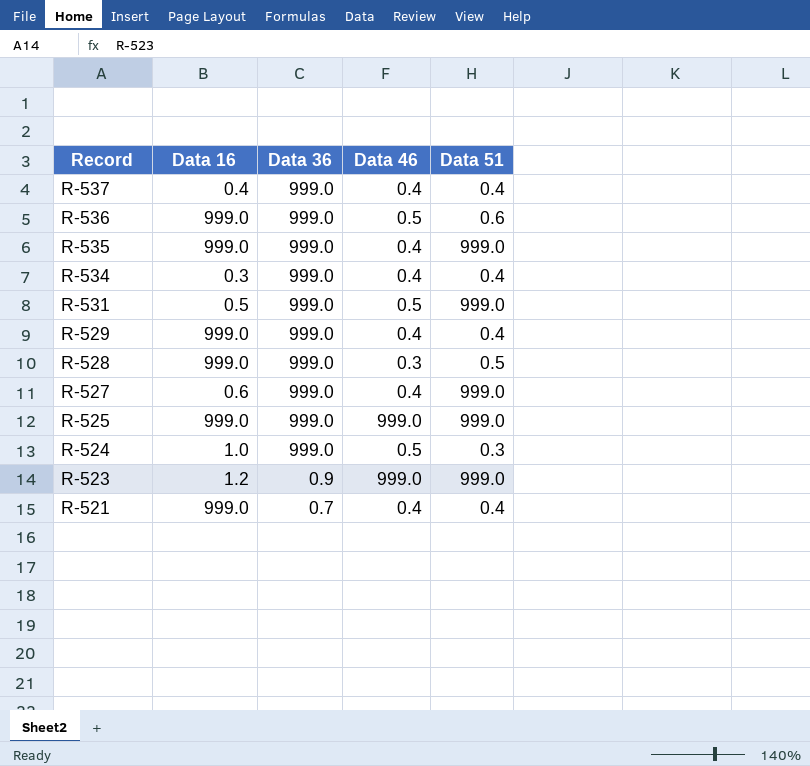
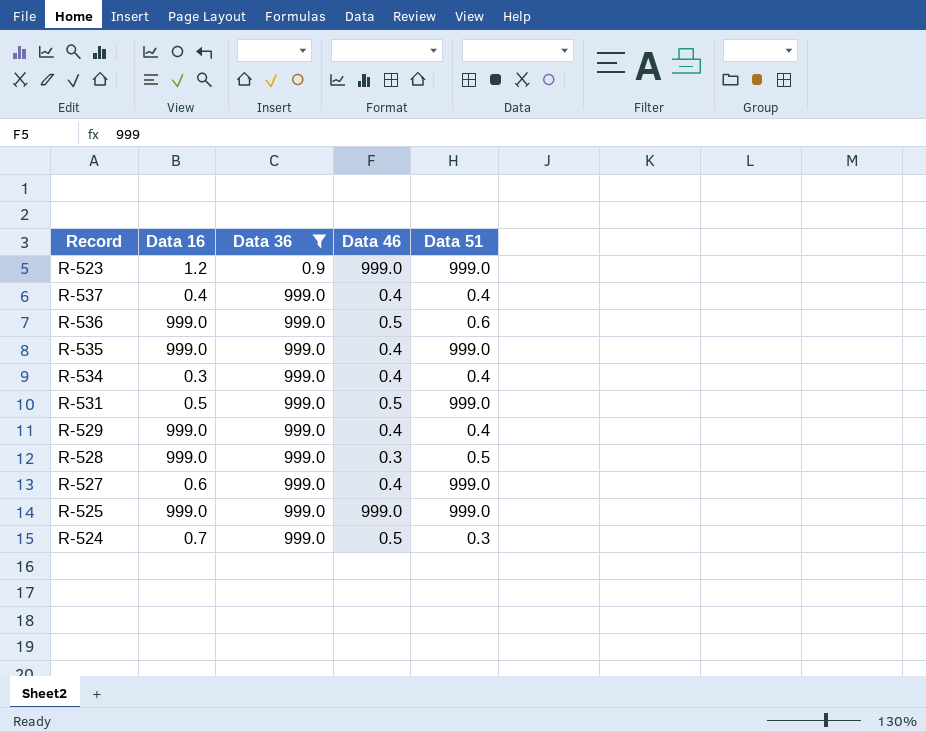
filter: none -> Data 36 != 0.7
row order: Record descending -> Data 36 ascending
R-524 | Data 16: 1.0 -> 0.7

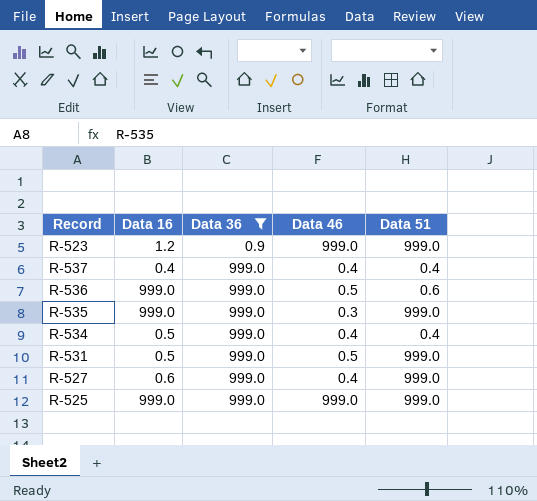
row R-529: 999.0 | 999.0 | 0.4 | 0.4 -> none
row R-528: 999.0 | 999.0 | 0.3 | 0.5 -> none
row R-524: 0.7 | 999.0 | 0.5 | 0.3 -> none
R-535 | Data 46: 0.4 -> 0.3
R-534 | Data 16: 0.3 -> 0.5

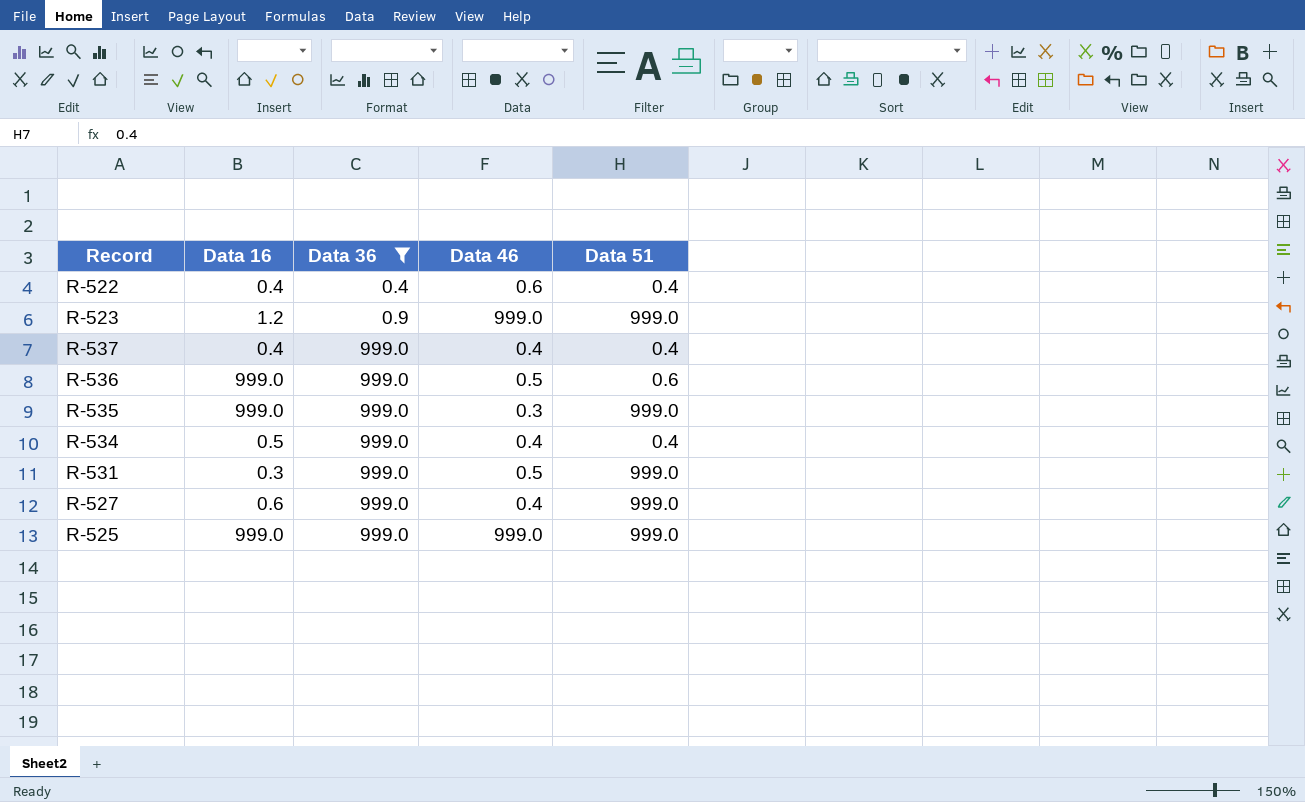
row R-522: none -> 0.4 | 0.4 | 0.6 | 0.4
R-531 | Data 16: 0.5 -> 0.3

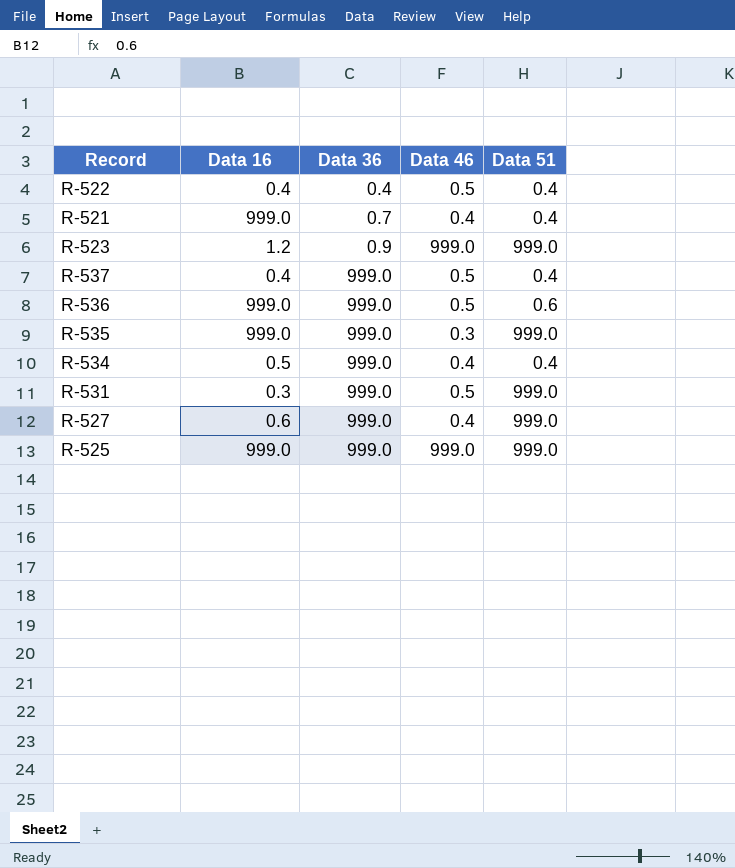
filter: Data 36 != 0.7 -> none
R-522 | Data 46: 0.6 -> 0.5
R-537 | Data 46: 0.4 -> 0.5

